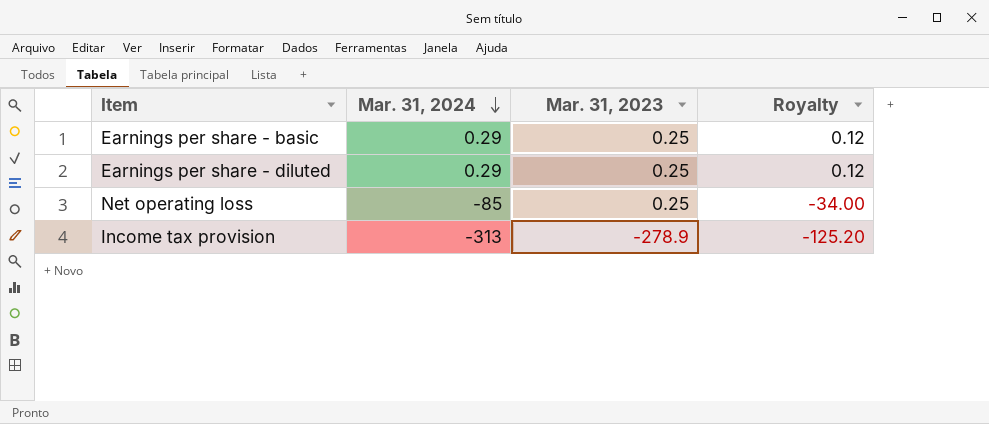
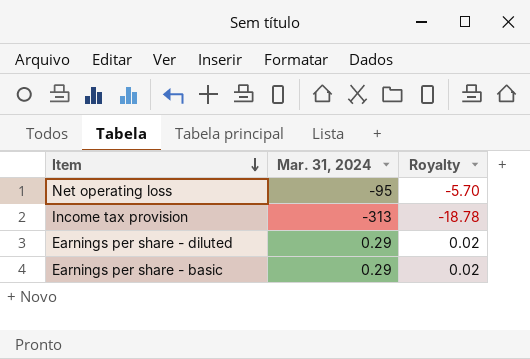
row order: Mar. 31, 2024 descending -> Item descending
column Mar. 31, 2023 | position: 3 -> none
column Royalty | formula: [Mar. 31, 2024] * 0.4 -> [Mar. 31, 2024] * 0.06
Net operating loss | Mar. 31, 2024: -85 -> -95

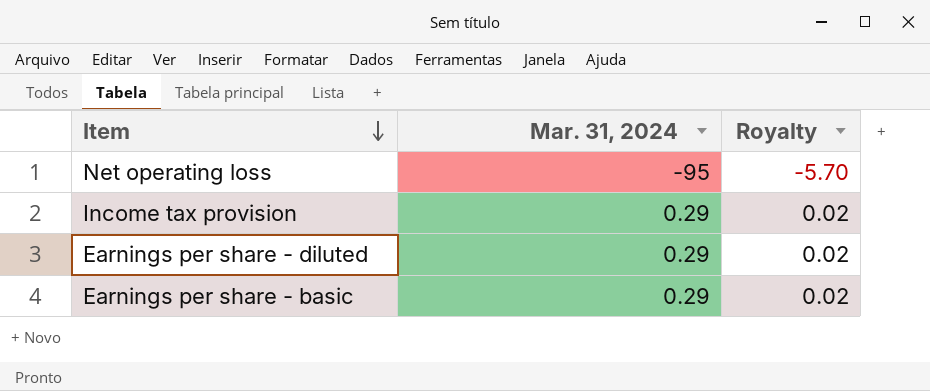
Income tax provision | Mar. 31, 2024: -313 -> 0.29
Income tax provision | Royalty: -18.78 -> 0.02

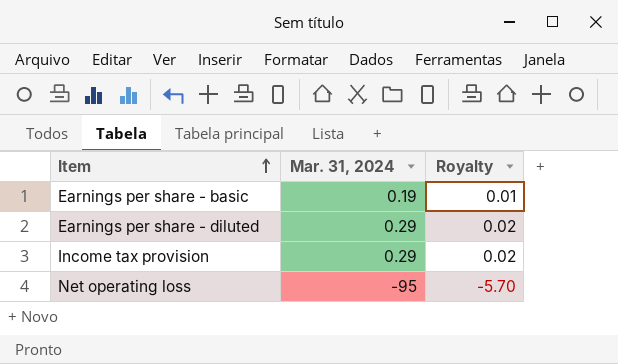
row order: Item descending -> Item ascending
Earnings per share - basic | Mar. 31, 2024: 0.29 -> 0.19
Earnings per share - basic | Royalty: 0.02 -> 0.01

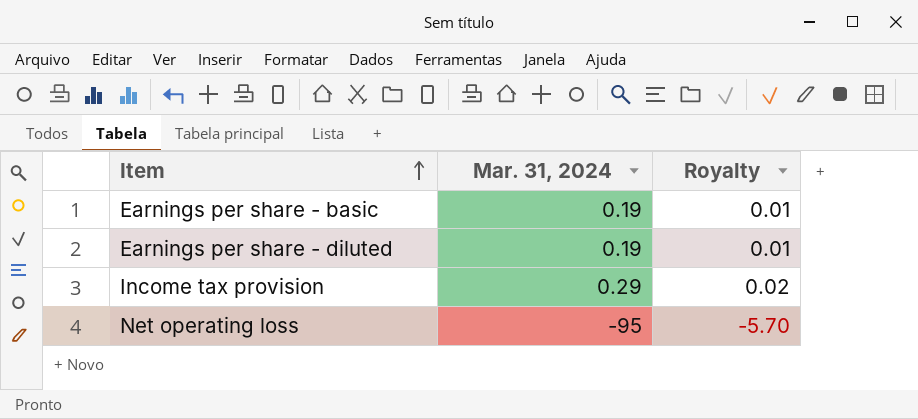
Earnings per share - diluted | Mar. 31, 2024: 0.29 -> 0.19
Earnings per share - diluted | Royalty: 0.02 -> 0.01

